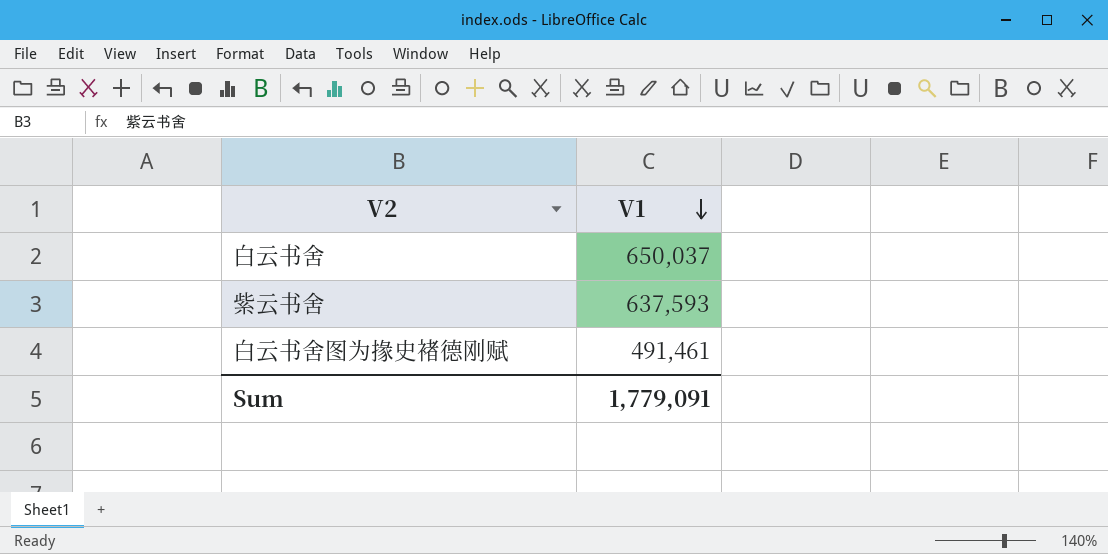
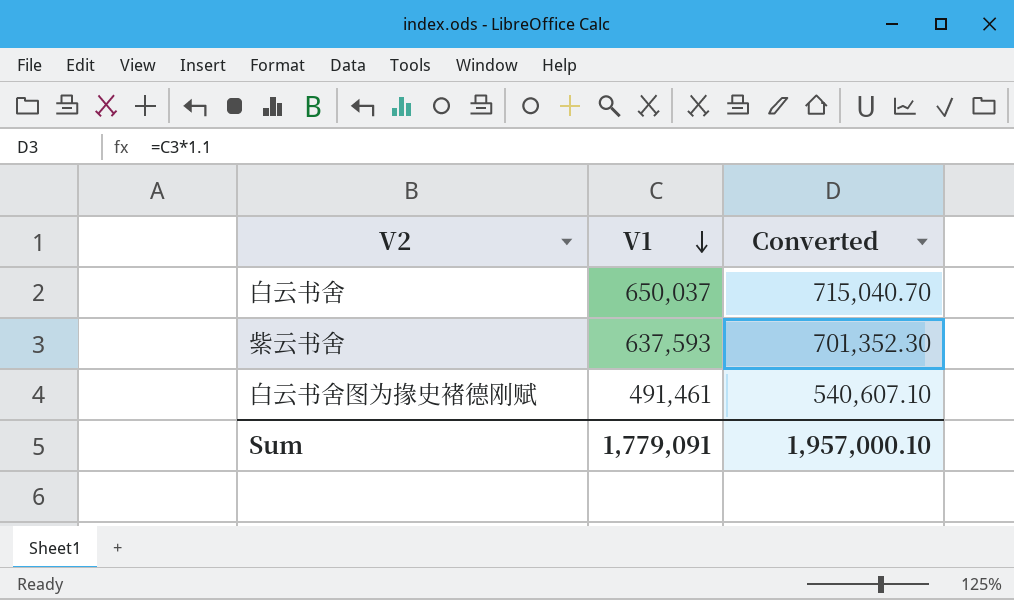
column Converted | formula: none -> [V1] * 1.1

